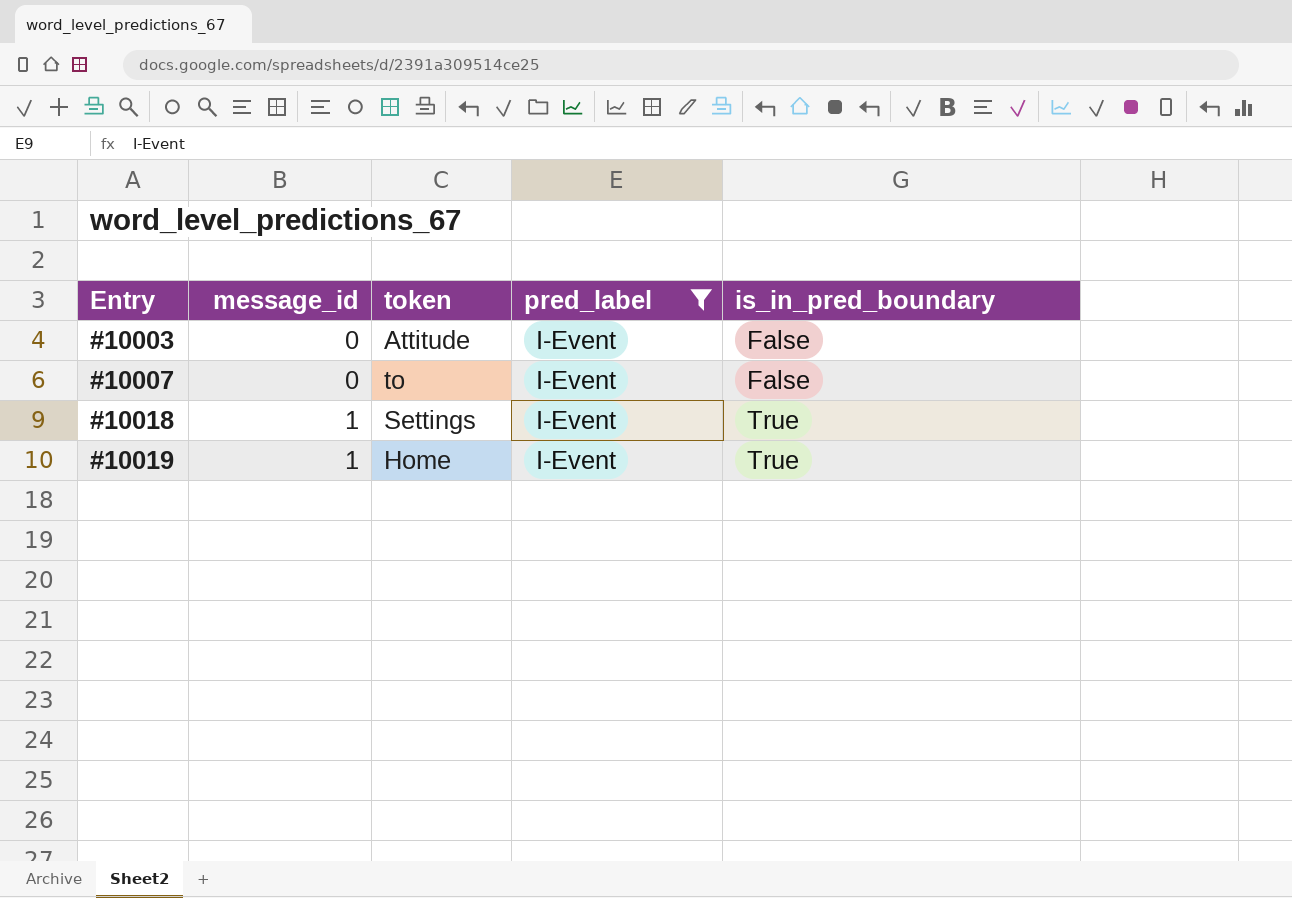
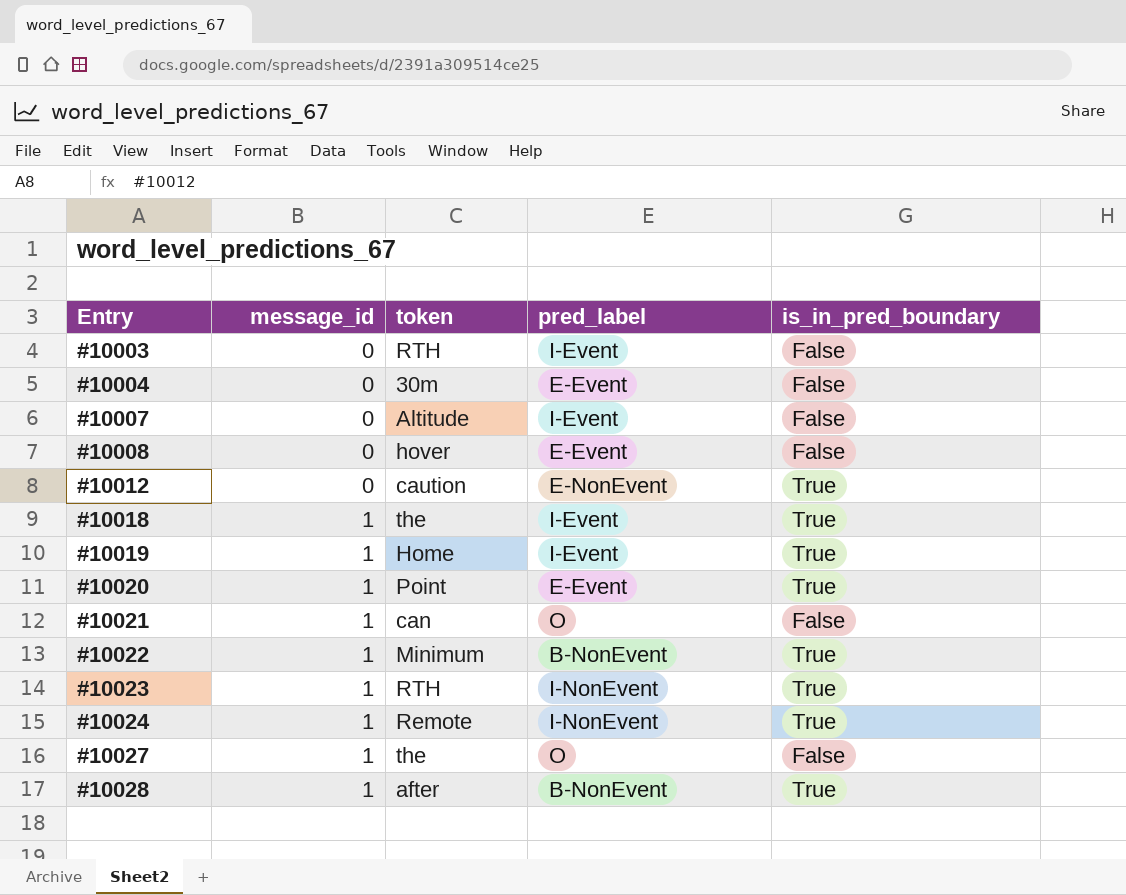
filter: pred_label = I-Event -> none
#10003 | token: Attitude -> RTH
#10007 | token: to -> Altitude
#10018 | token: Settings -> the

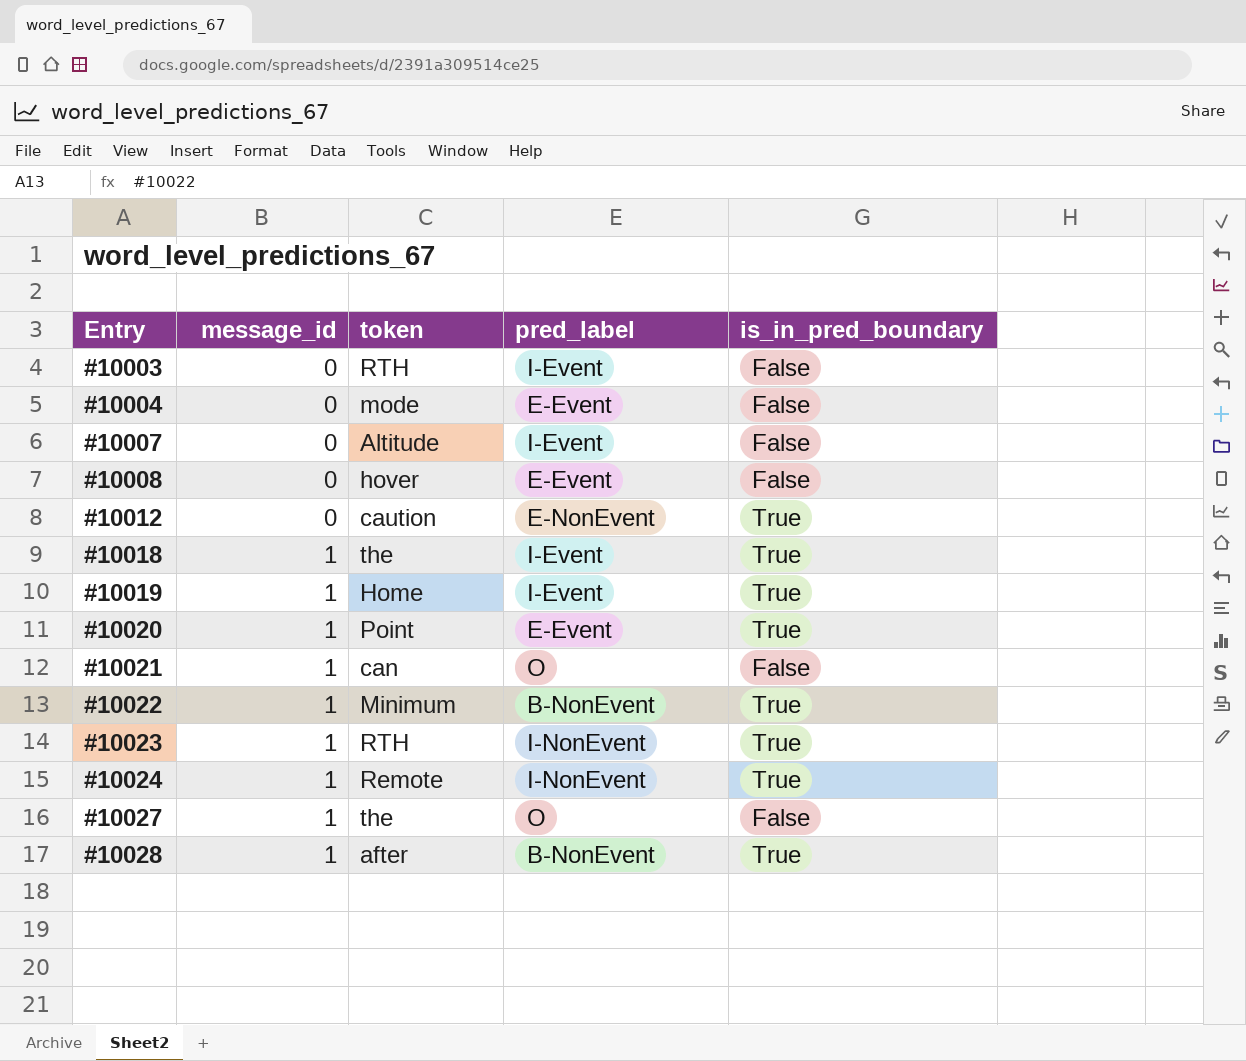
#10004 | token: 30m -> mode

